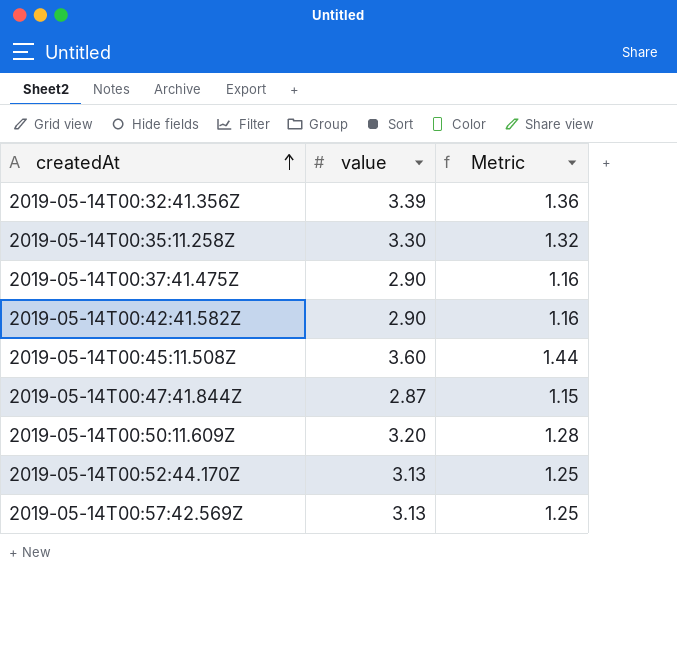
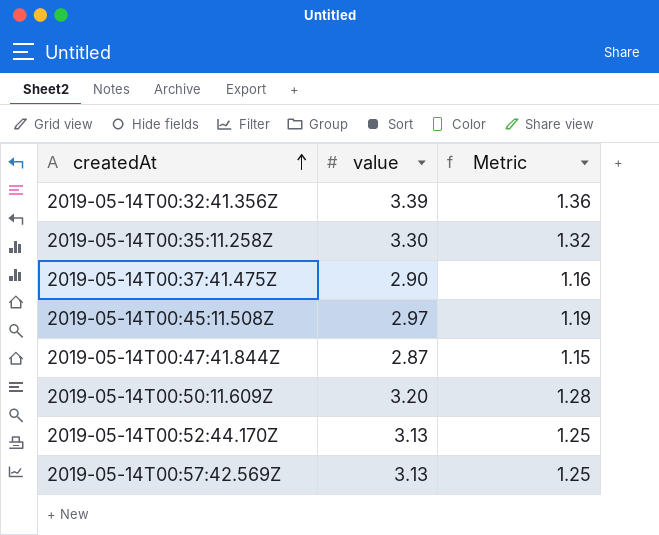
row 2019-05-14T00:42:41.582Z: 2.90 | 1.16 -> none
2019-05-14T00:45:11.508Z | value: 3.60 -> 2.97
2019-05-14T00:45:11.508Z | Metric: 1.44 -> 1.19

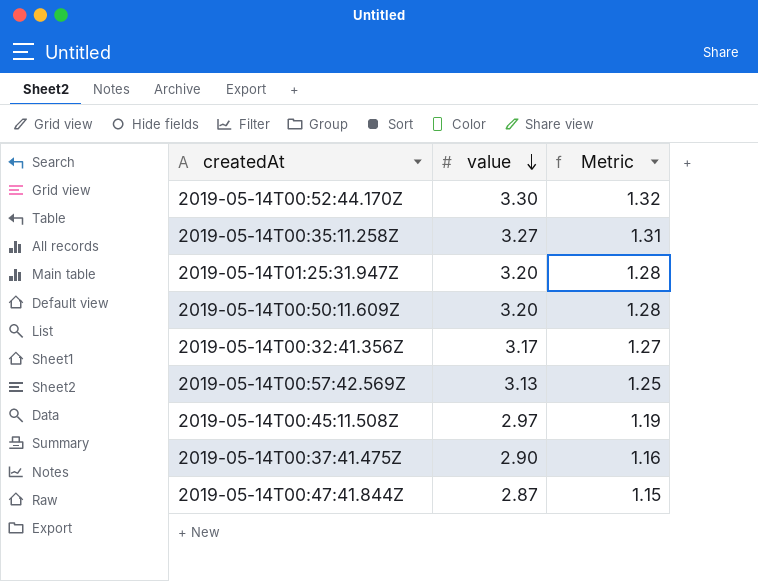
row order: createdAt ascending -> value descending
2019-05-14T00:52:44.170Z | value: 3.13 -> 3.30
2019-05-14T00:52:44.170Z | Metric: 1.25 -> 1.32
2019-05-14T00:35:11.258Z | value: 3.30 -> 3.27
2019-05-14T00:35:11.258Z | Metric: 1.32 -> 1.31
row 2019-05-14T01:25:31.947Z: none -> 3.20 | 1.28
2019-05-14T00:32:41.356Z | value: 3.39 -> 3.17
2019-05-14T00:32:41.356Z | Metric: 1.36 -> 1.27

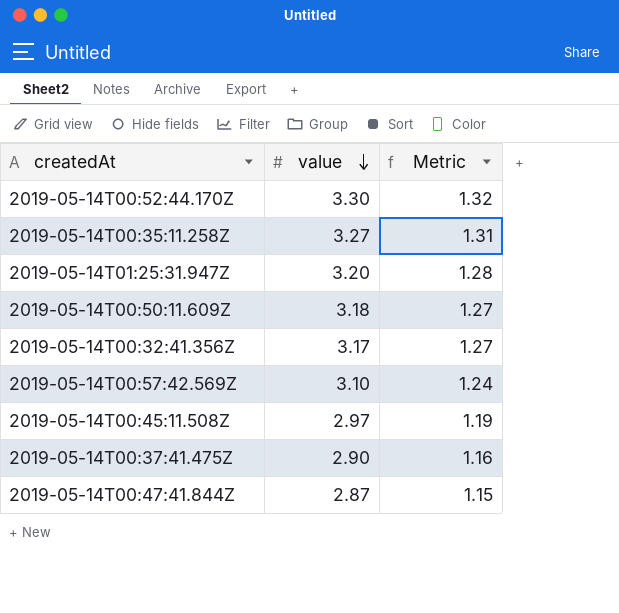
2019-05-14T00:50:11.609Z | value: 3.20 -> 3.18
2019-05-14T00:50:11.609Z | Metric: 1.28 -> 1.27
2019-05-14T00:57:42.569Z | value: 3.13 -> 3.10
2019-05-14T00:57:42.569Z | Metric: 1.25 -> 1.24

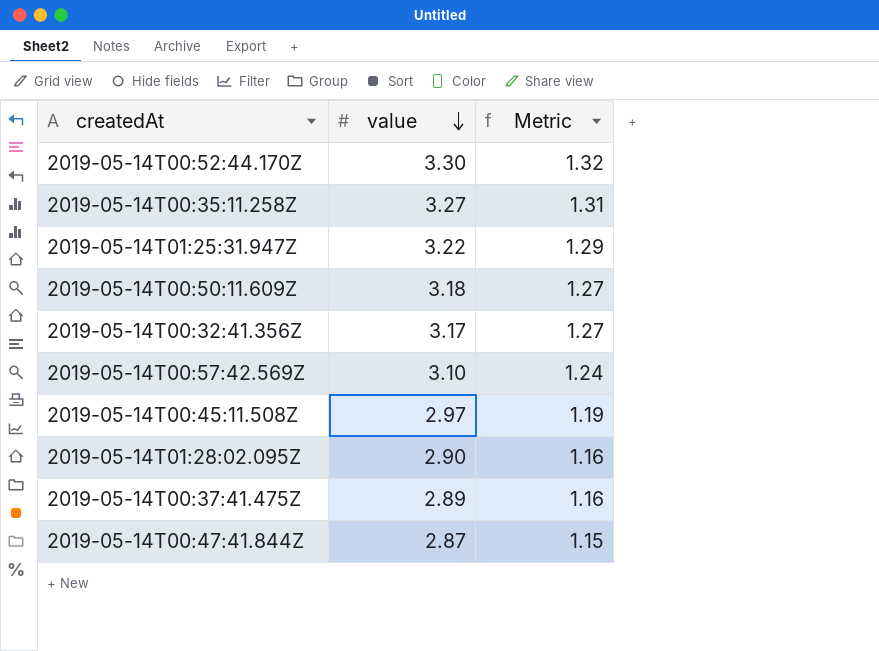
2019-05-14T01:25:31.947Z | value: 3.20 -> 3.22
2019-05-14T01:25:31.947Z | Metric: 1.28 -> 1.29
row 2019-05-14T01:28:02.095Z: none -> 2.90 | 1.16
2019-05-14T00:37:41.475Z | value: 2.90 -> 2.89

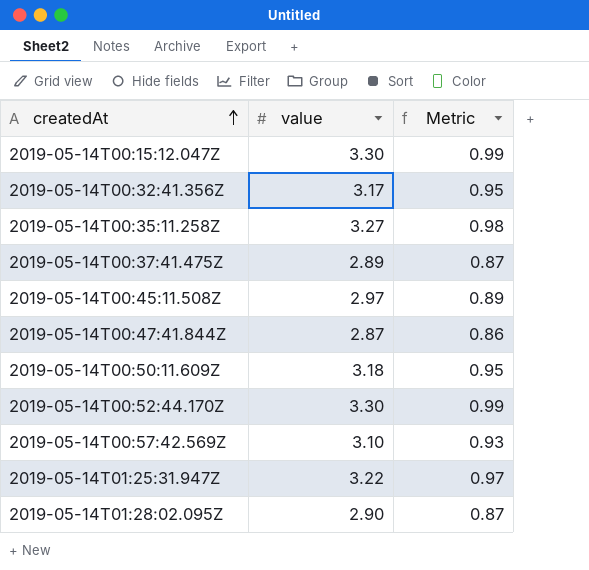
row order: value descending -> createdAt ascending
column Metric | formula: [value] * 0.4 -> [value] * 0.3
row 2019-05-14T00:15:12.047Z: none -> 3.30 | 0.99

